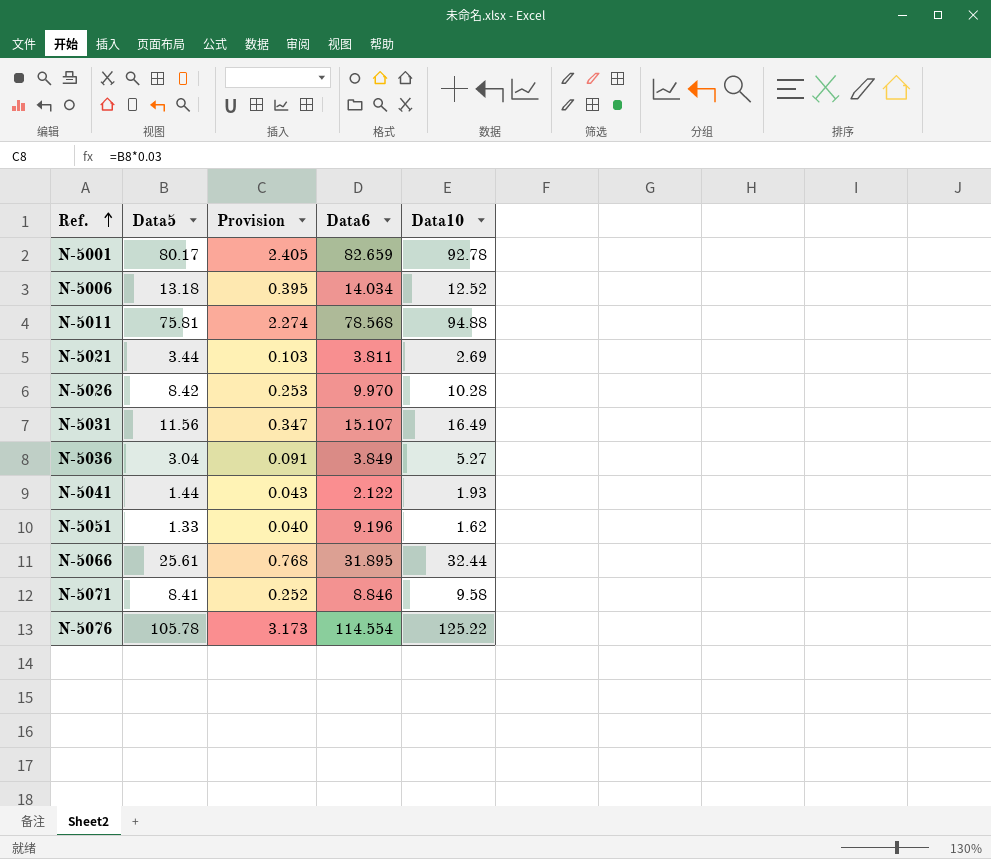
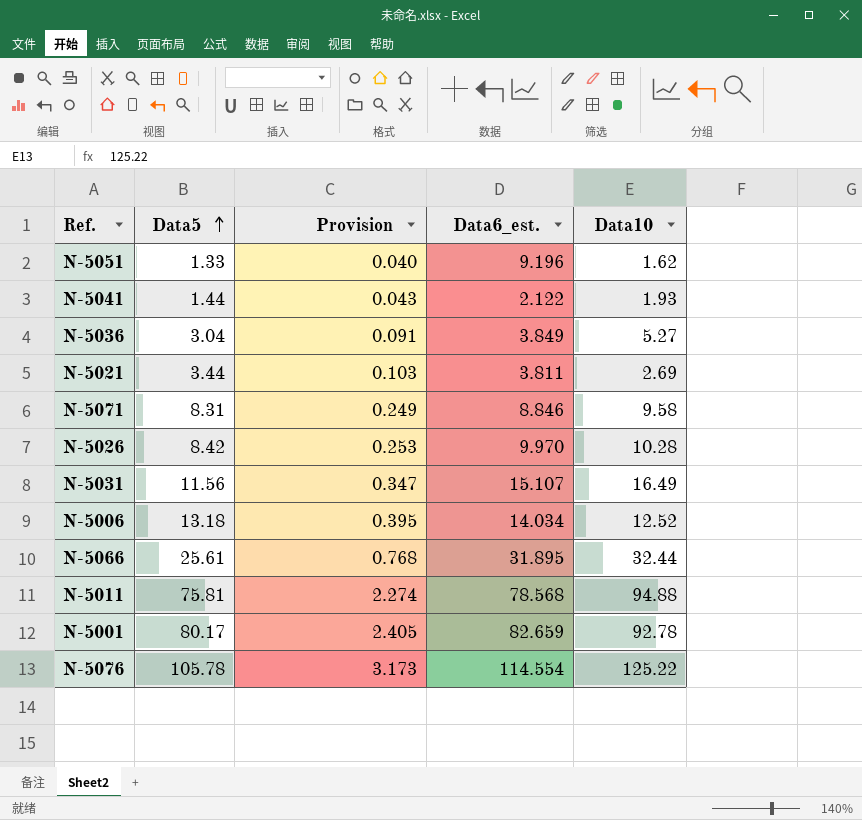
row order: Ref. ascending -> Data5 ascending
column name: Data6 -> Data6_est.
N-5071 | Data5: 8.41 -> 8.31
N-5071 | Provision: 0.252 -> 0.249

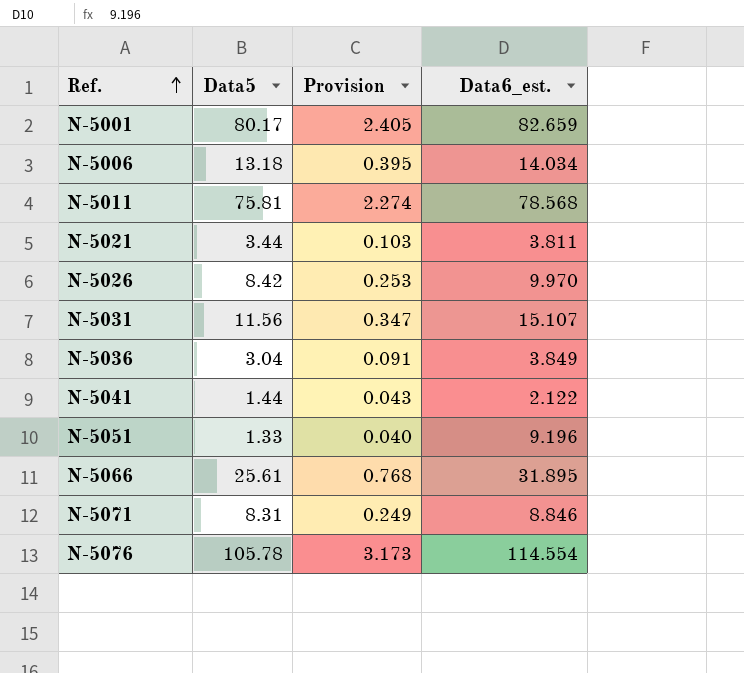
row order: Data5 ascending -> Ref. ascending
column Data10 | position: 5 -> none

